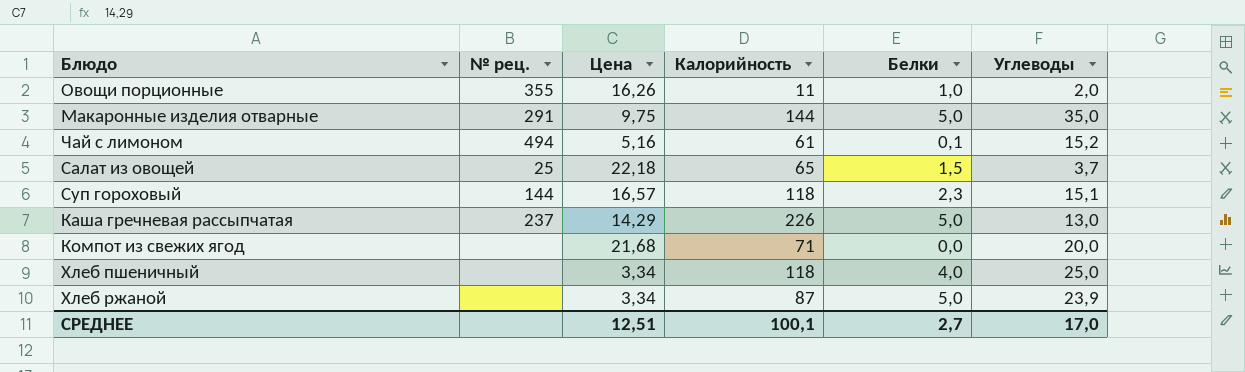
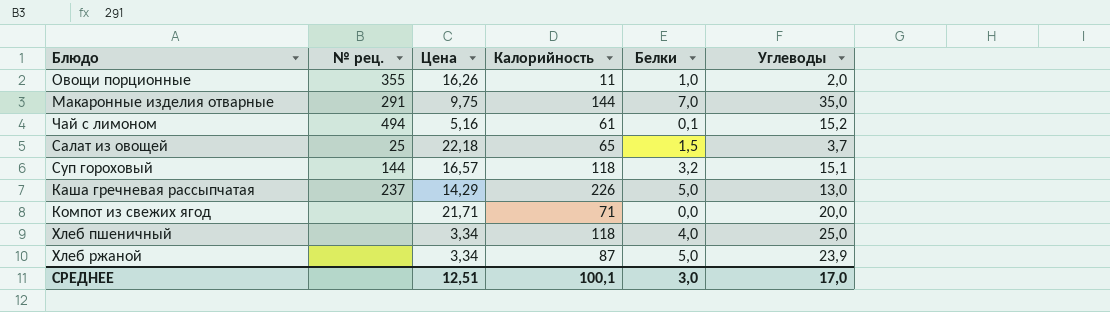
Макаронные изделия отварные | Белки: 5,0 -> 7,0
Суп гороховый | Белки: 2,3 -> 3,2
Компот из свежих ягод | Цена: 21,68 -> 21,71
СРЕДНЕЕ | Белки: 2,7 -> 3,0

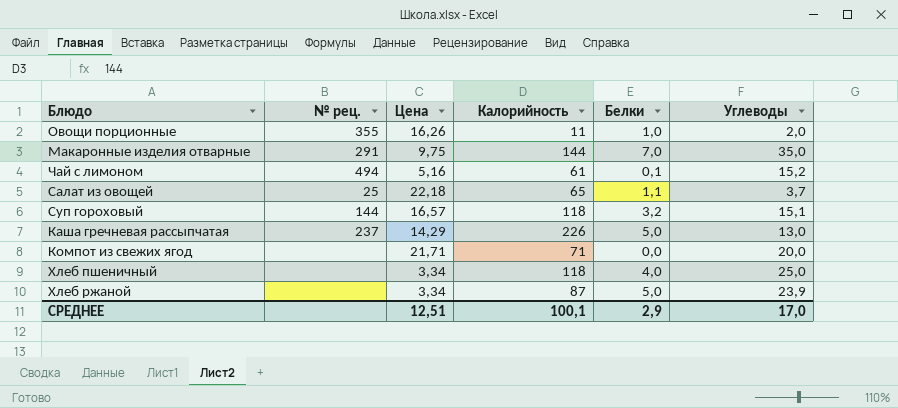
Салат из овощей | Белки: 1,5 -> 1,1
СРЕДНЕЕ | Белки: 3,0 -> 2,9

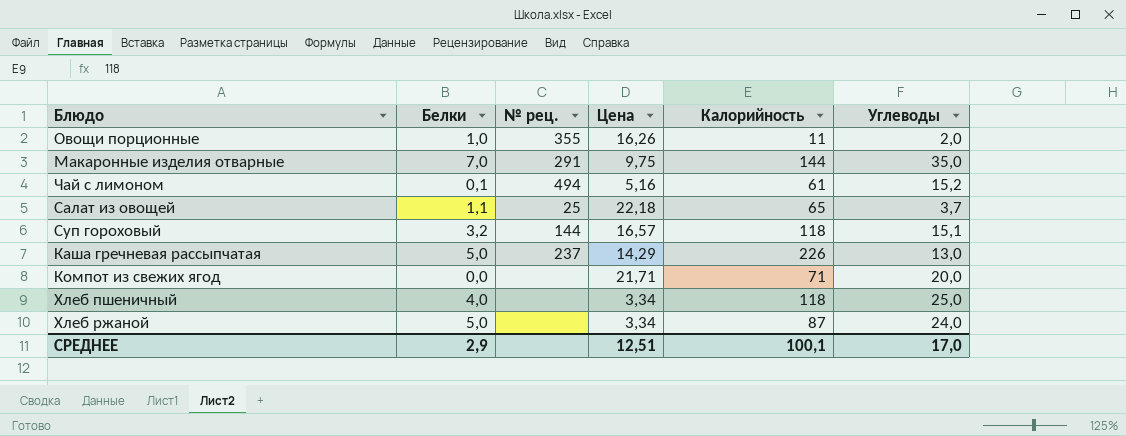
column Белки | position: 5 -> 2
Хлеб ржаной | Углеводы: 23,9 -> 24,0

